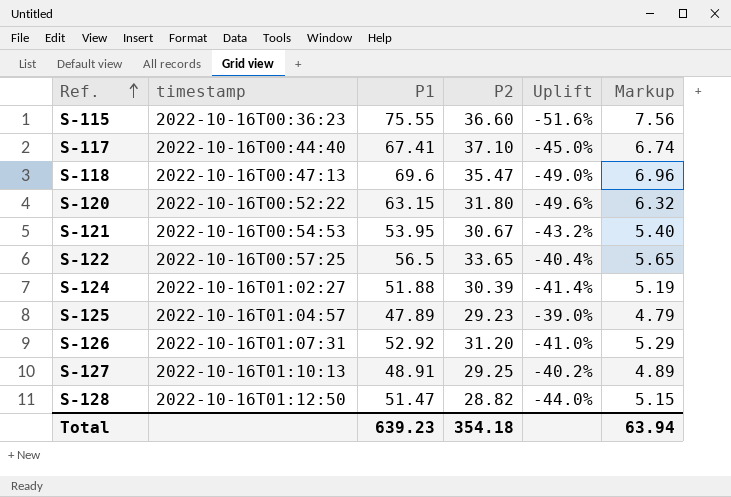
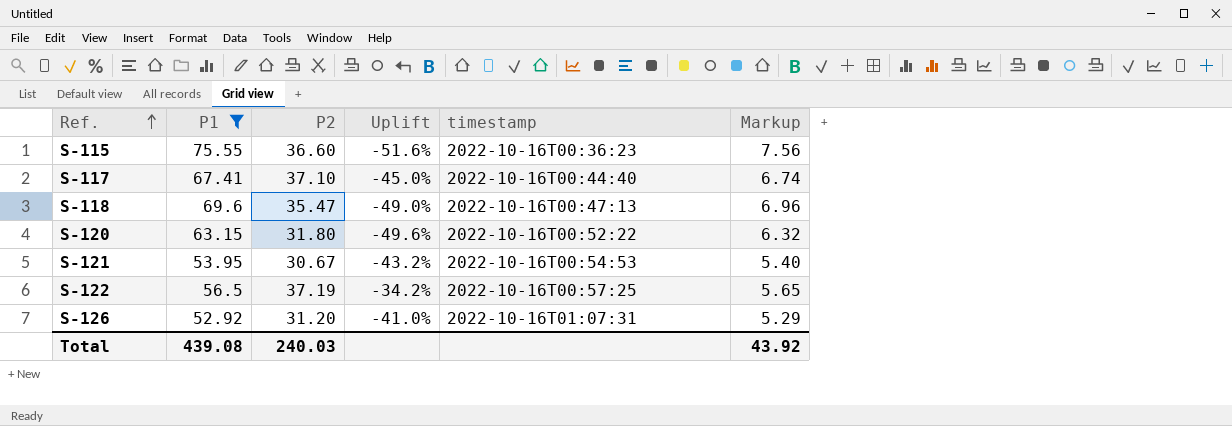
filter: none -> P1 >= 52.92
column timestamp | position: 2 -> 5
S-122 | P2: 33.65 -> 37.19
S-122 | Uplift: -40.4% -> -34.2%
Total | P1: 639.23 -> 439.08
Total | P2: 354.18 -> 240.03
Total | Markup: 63.94 -> 43.92

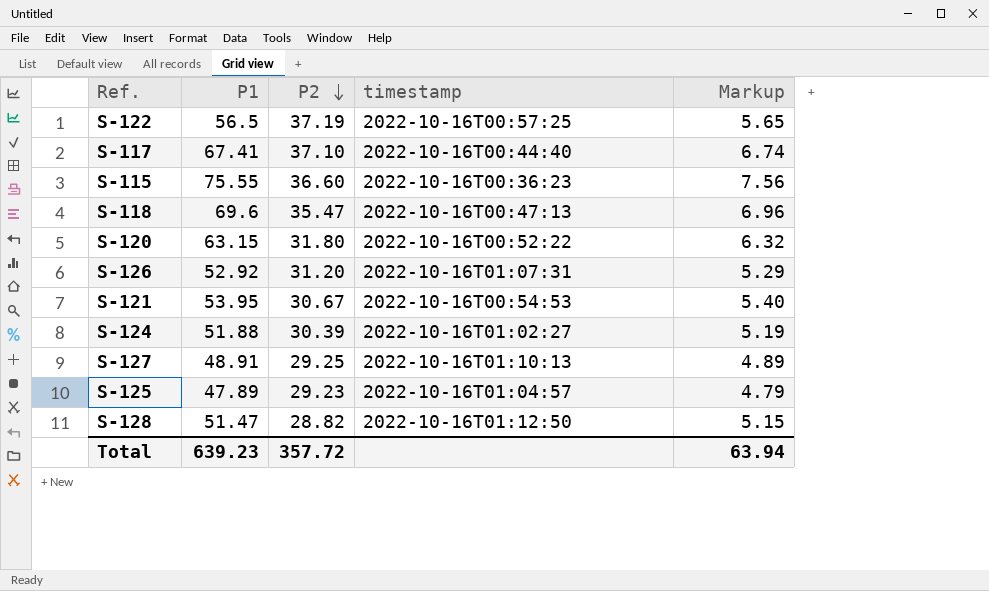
filter: P1 >= 52.92 -> none
row order: Ref. ascending -> P2 descending
column Uplift | formula: ([P2] - [P1]) / [P1] -> none
Total | P1: 439.08 -> 639.23
Total | P2: 240.03 -> 357.72
Total | Markup: 43.92 -> 63.94

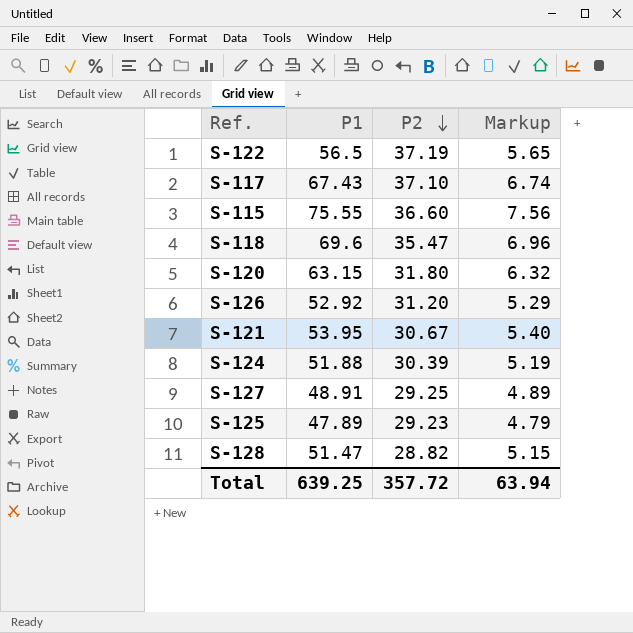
column timestamp | position: 4 -> none
S-117 | P1: 67.41 -> 67.43
Total | P1: 639.23 -> 639.25

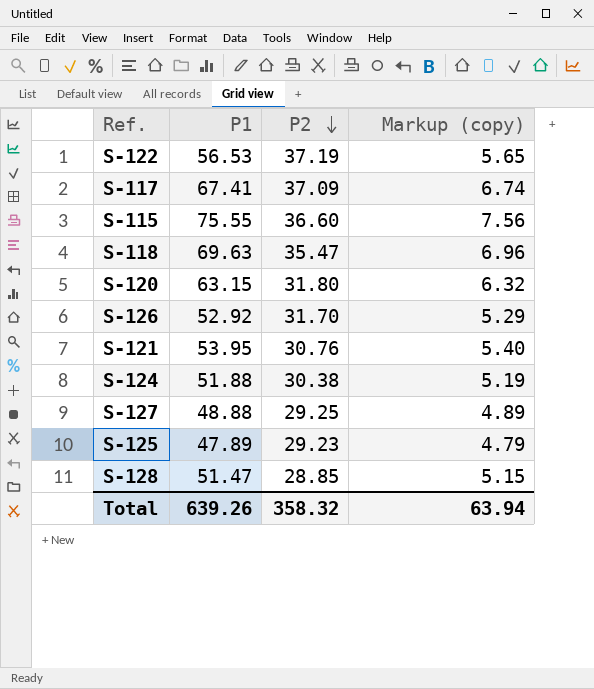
column name: Markup -> Markup (copy)
S-122 | P1: 56.5 -> 56.53
S-117 | P1: 67.43 -> 67.41
S-117 | P2: 37.10 -> 37.09
S-118 | P1: 69.6 -> 69.63
S-126 | P2: 31.20 -> 31.70
S-121 | P2: 30.67 -> 30.76
S-124 | P2: 30.39 -> 30.38
S-127 | P1: 48.91 -> 48.88
S-128 | P2: 28.82 -> 28.85
Total | P1: 639.25 -> 639.26
Total | P2: 357.72 -> 358.32

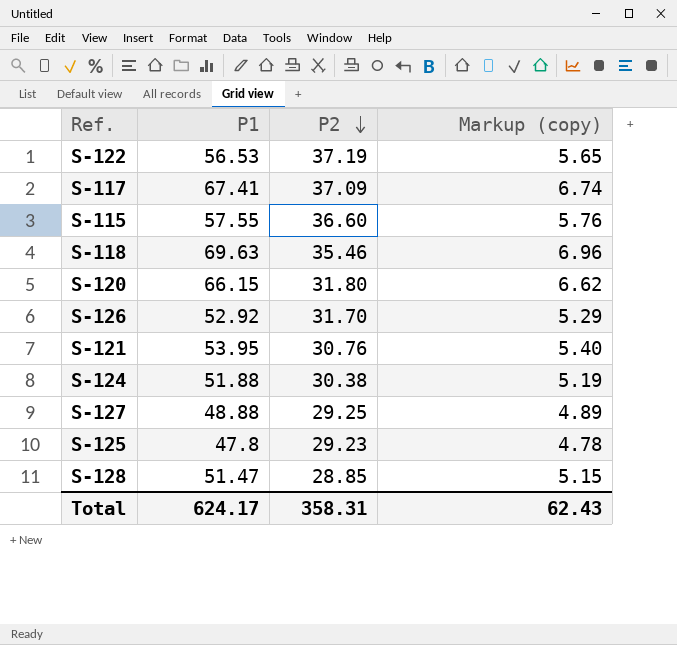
S-115 | P1: 75.55 -> 57.55
S-115 | Markup (copy): 7.56 -> 5.76
S-118 | P2: 35.47 -> 35.46
S-120 | P1: 63.15 -> 66.15
S-120 | Markup (copy): 6.32 -> 6.62
S-125 | P1: 47.89 -> 47.8
S-125 | Markup (copy): 4.79 -> 4.78
Total | P1: 639.26 -> 624.17
Total | P2: 358.32 -> 358.31
Total | Markup (copy): 63.94 -> 62.43

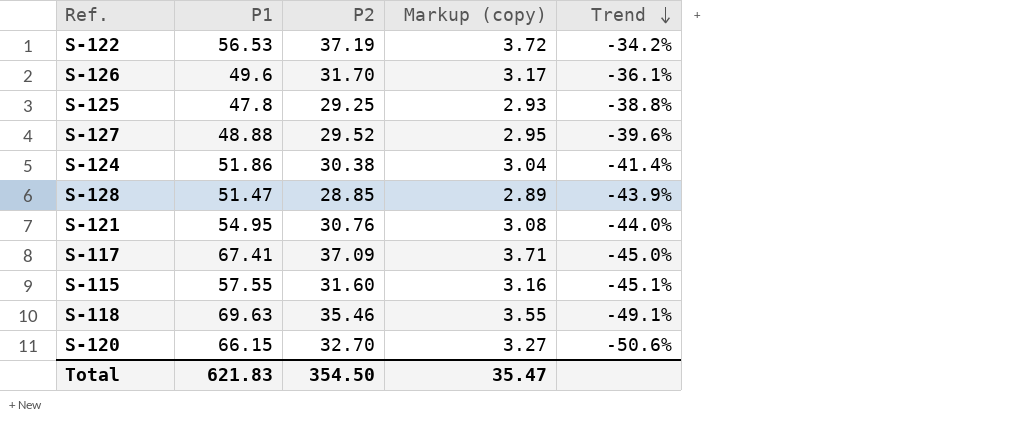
row order: P2 descending -> Trend descending
column Markup (copy) | formula: [P1] * 0.1 -> [P2] * 0.1
column Trend | formula: none -> ([P2] - [P1]) / [P1]
S-126 | P1: 52.92 -> 49.6
S-125 | P2: 29.23 -> 29.25
S-127 | P2: 29.25 -> 29.52
S-124 | P1: 51.88 -> 51.86
S-121 | P1: 53.95 -> 54.95
S-115 | P2: 36.60 -> 31.60
S-120 | P2: 31.80 -> 32.70
Total | P1: 624.17 -> 621.83
Total | P2: 358.31 -> 354.50
Total | Markup (copy): 62.43 -> 35.47

